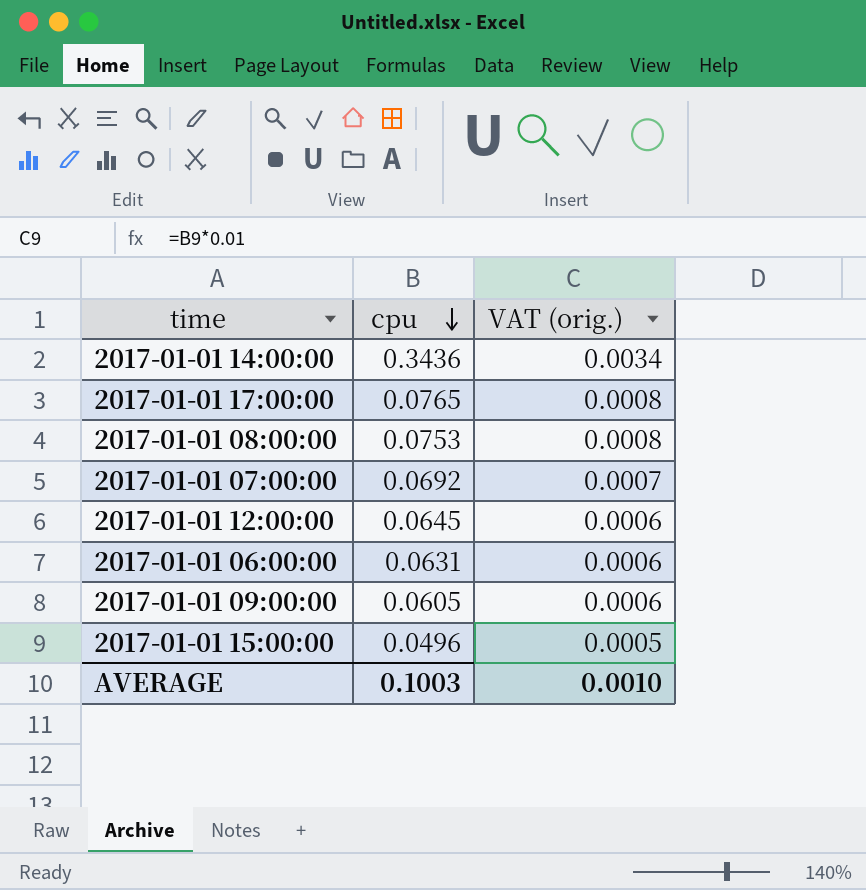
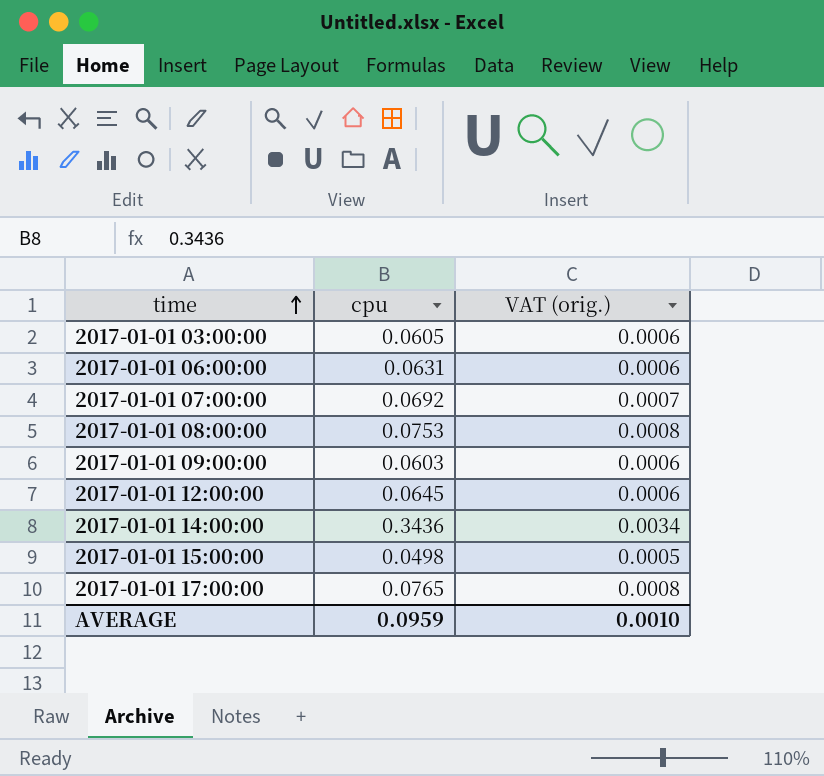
row order: cpu descending -> time ascending
row 2017-01-01 03:00:00: none -> 0.0605 | 0.0006
2017-01-01 09:00:00 | cpu: 0.0605 -> 0.0603
2017-01-01 15:00:00 | cpu: 0.0496 -> 0.0498
AVERAGE | cpu: 0.1003 -> 0.0959

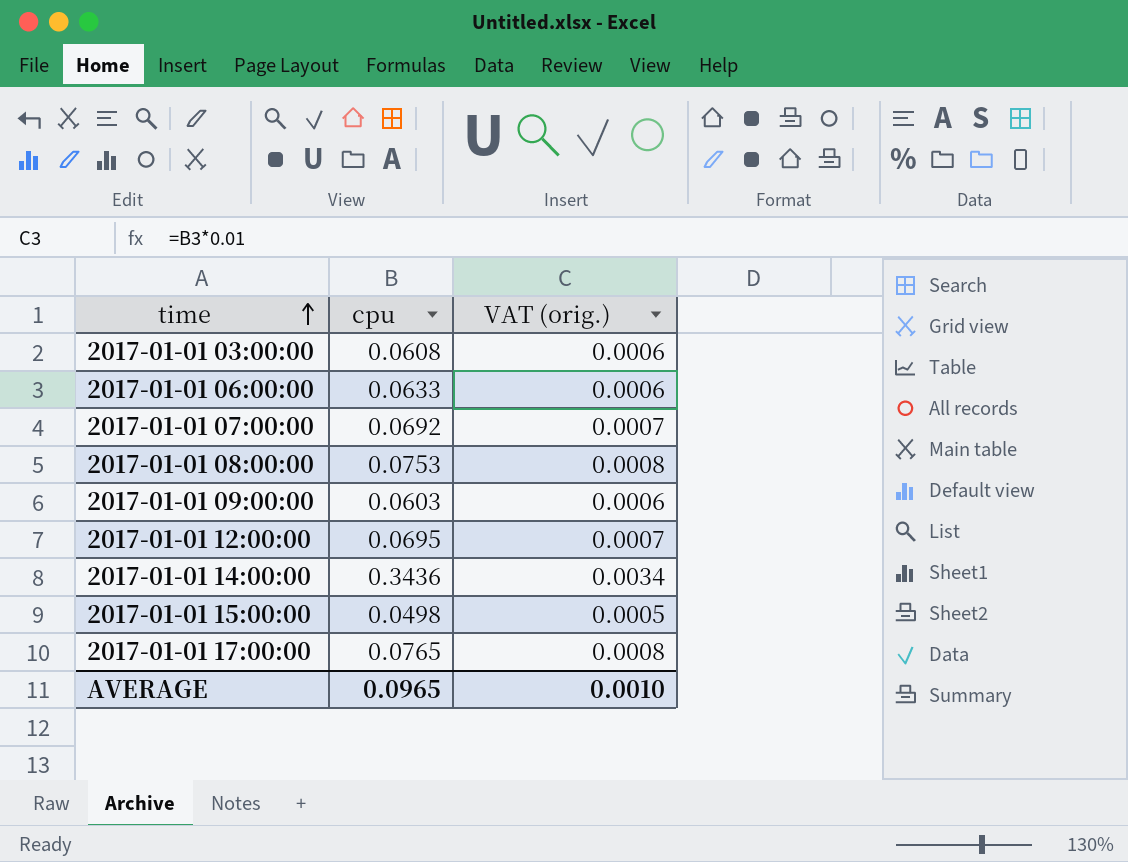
2017-01-01 03:00:00 | cpu: 0.0605 -> 0.0608
2017-01-01 06:00:00 | cpu: 0.0631 -> 0.0633
2017-01-01 12:00:00 | cpu: 0.0645 -> 0.0695
2017-01-01 12:00:00 | VAT (orig.): 0.0006 -> 0.0007
AVERAGE | cpu: 0.0959 -> 0.0965

